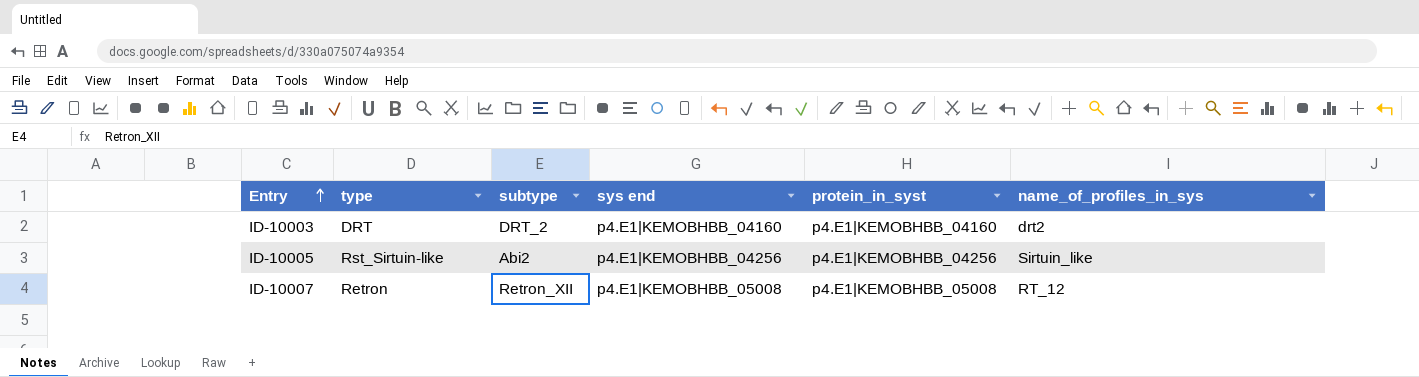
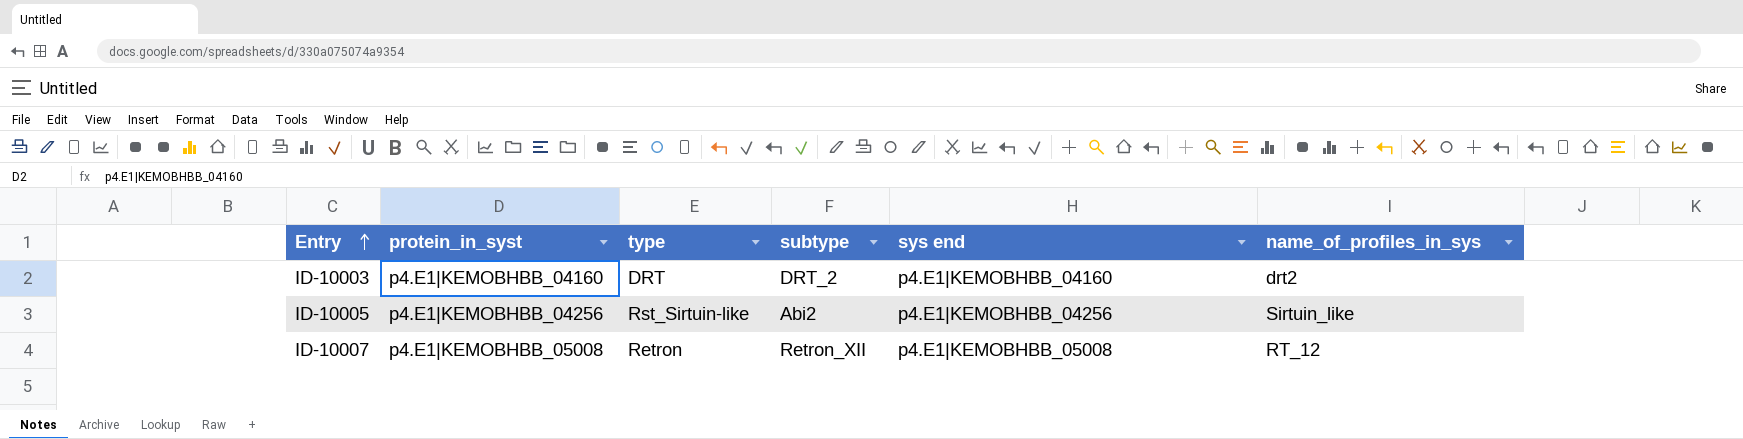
column protein_in_syst | position: 5 -> 2

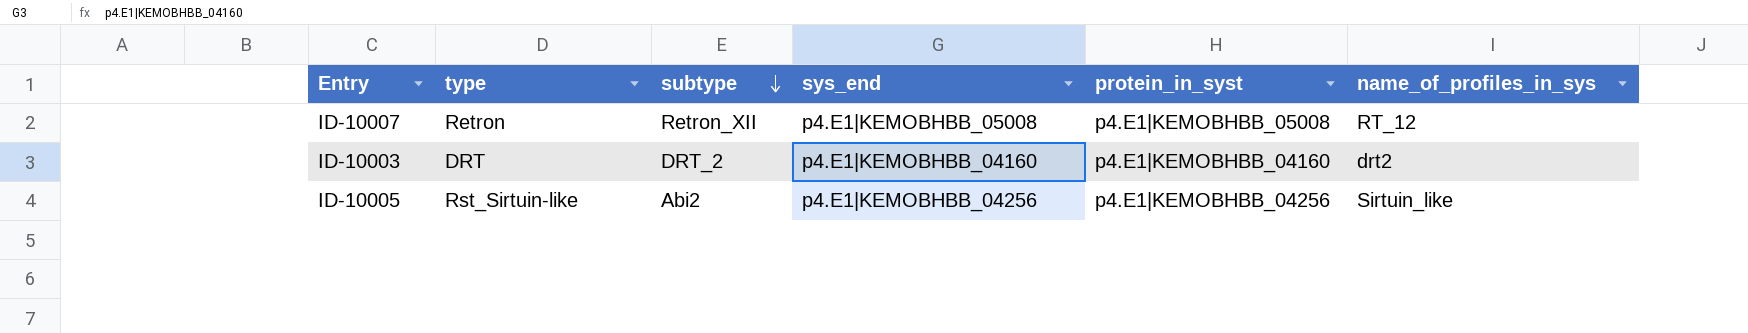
row order: Entry ascending -> subtype descending
column name: sys end -> sys_end
column protein_in_syst | position: 2 -> 5

